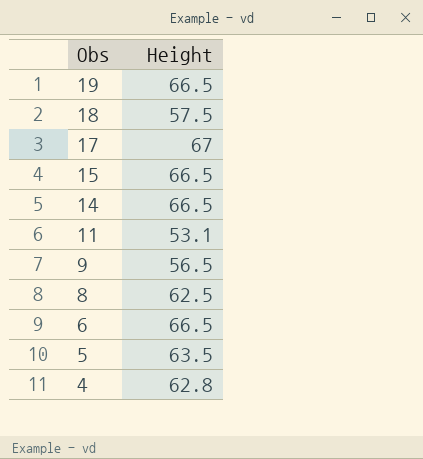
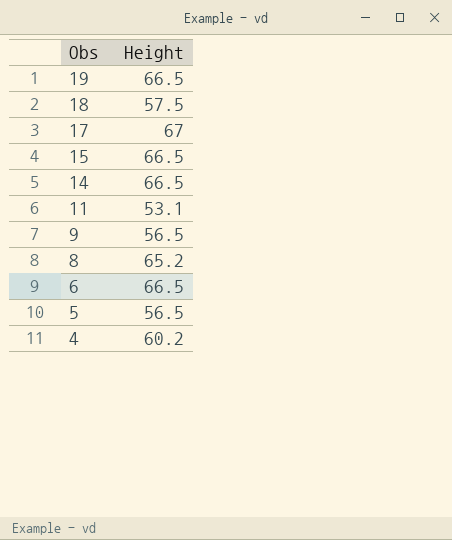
8 | Height: 62.5 -> 65.2
5 | Height: 63.5 -> 56.5
4 | Height: 62.8 -> 60.2

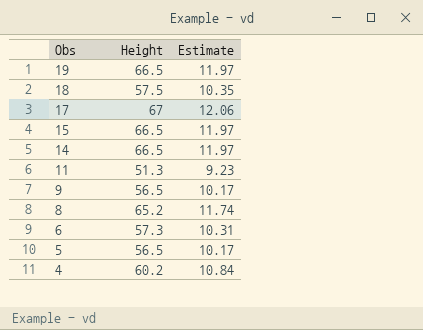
column Estimate | formula: none -> [Height] * 0.18
11 | Height: 53.1 -> 51.3
6 | Height: 66.5 -> 57.3

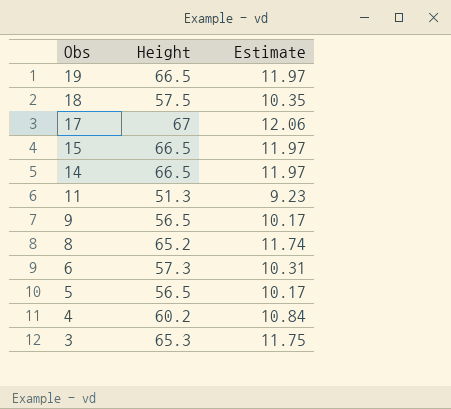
row 3: none -> 65.3 | 11.75

